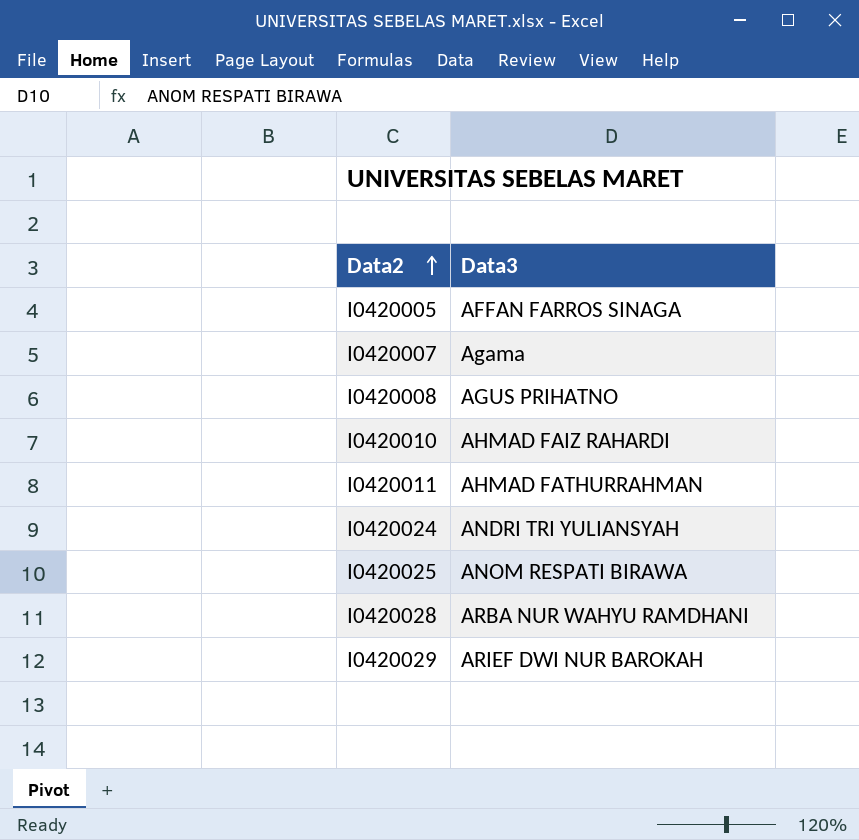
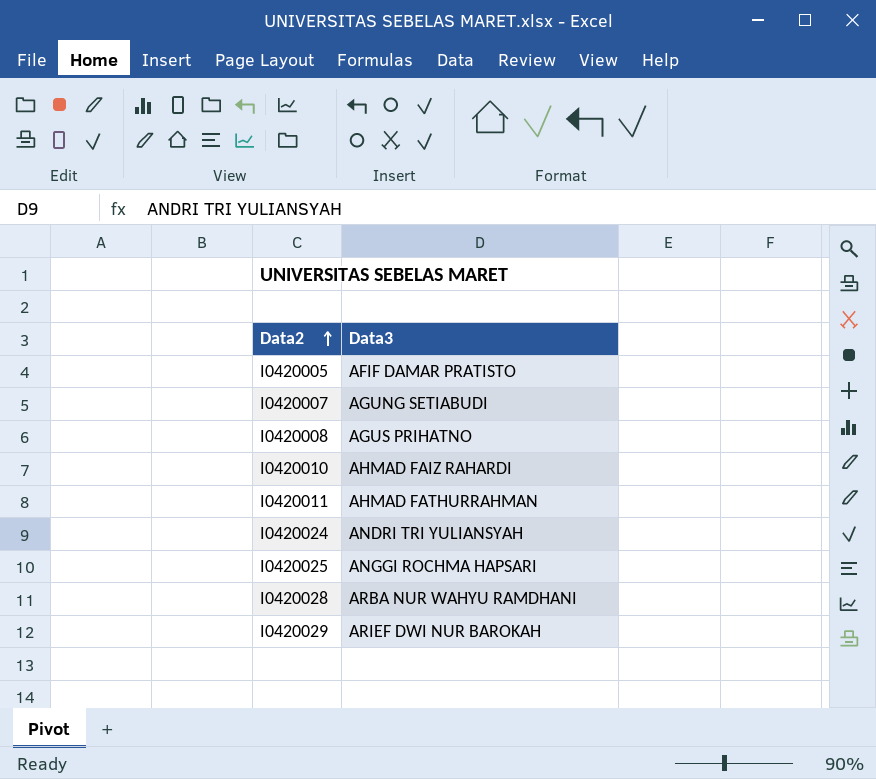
I0420005 | Data3: AFFAN FARROS SINAGA -> AFIF DAMAR PRATISTO
I0420007 | Data3: Agama -> AGUNG SETIABUDI
I0420025 | Data3: ANOM RESPATI BIRAWA -> ANGGI ROCHMA HAPSARI

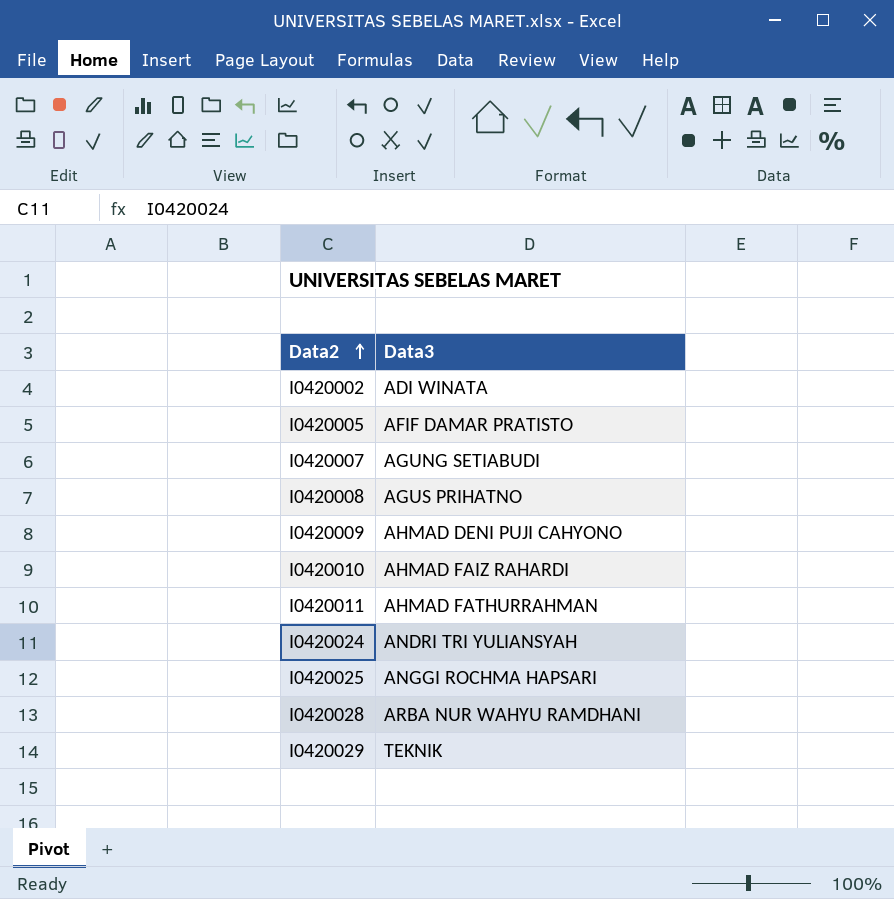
row I0420002: none -> ADI WINATA
row I0420009: none -> AHMAD DENI PUJI CAHYONO
I0420029 | Data3: ARIEF DWI NUR BAROKAH -> TEKNIK

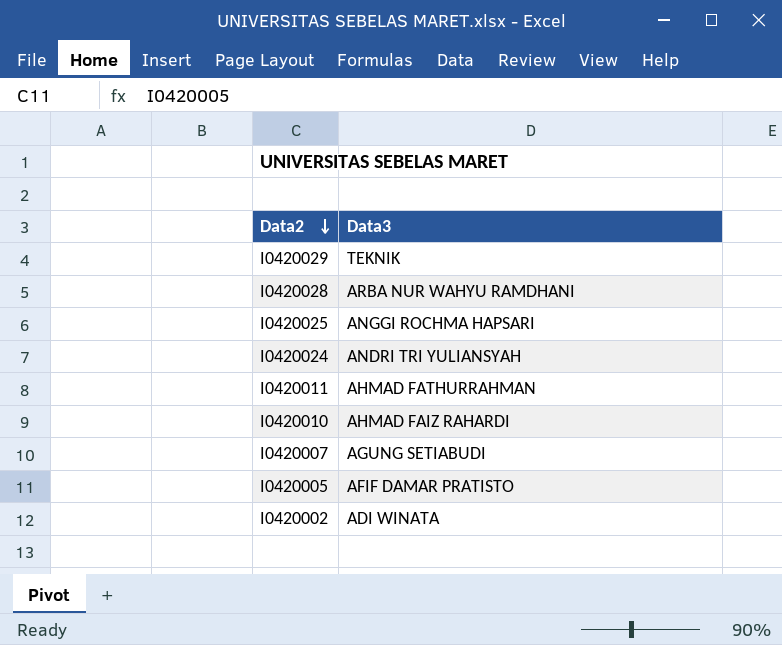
row order: Data2 ascending -> Data2 descending
row I0420008: AGUS PRIHATNO -> none
row I0420009: AHMAD DENI PUJI CAHYONO -> none

